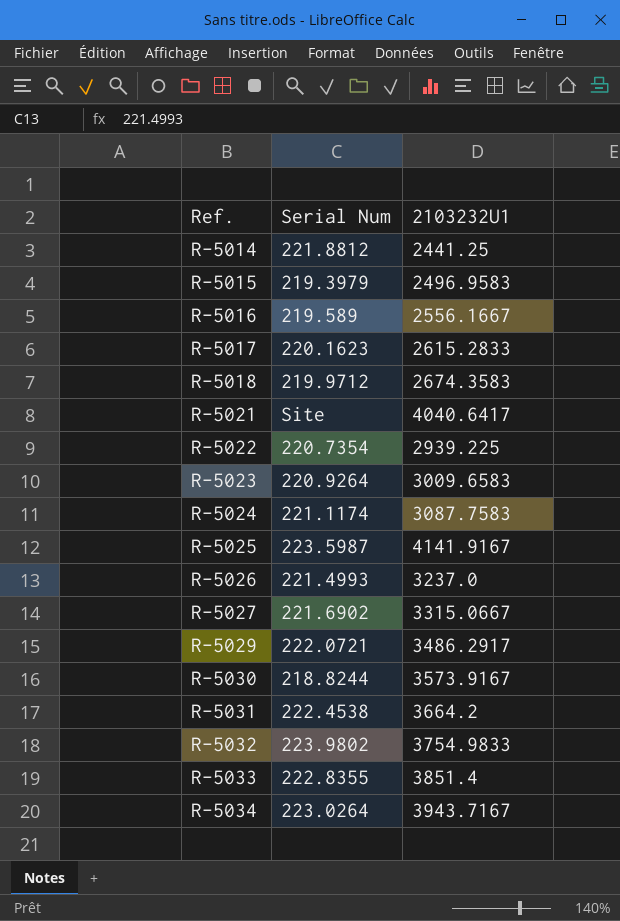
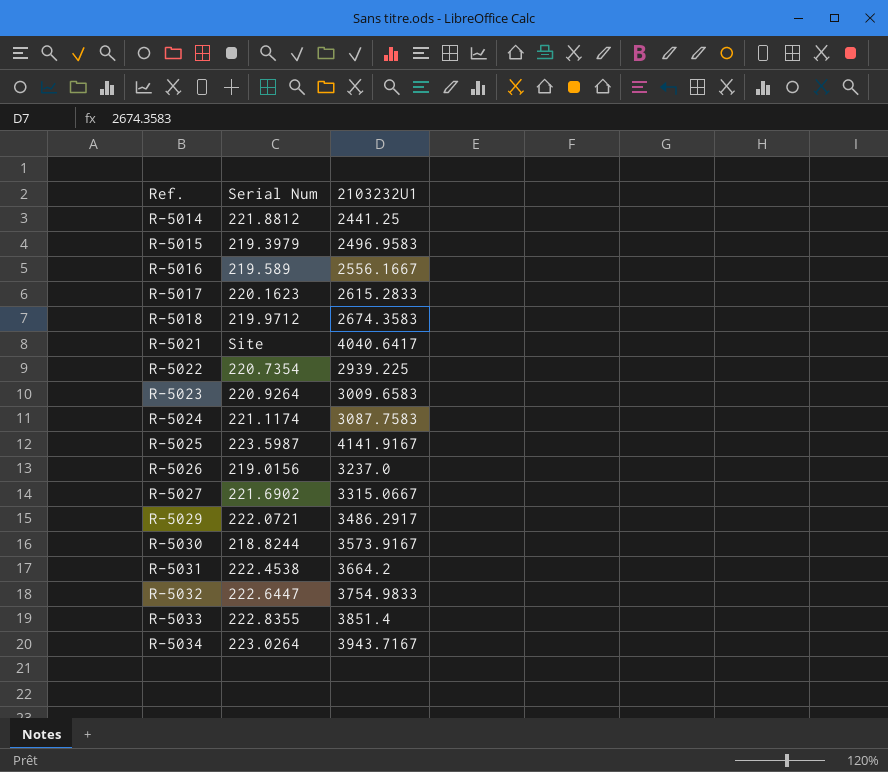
R-5026 | Serial Num: 221.4993 -> 219.0156
R-5032 | Serial Num: 223.9802 -> 222.6447

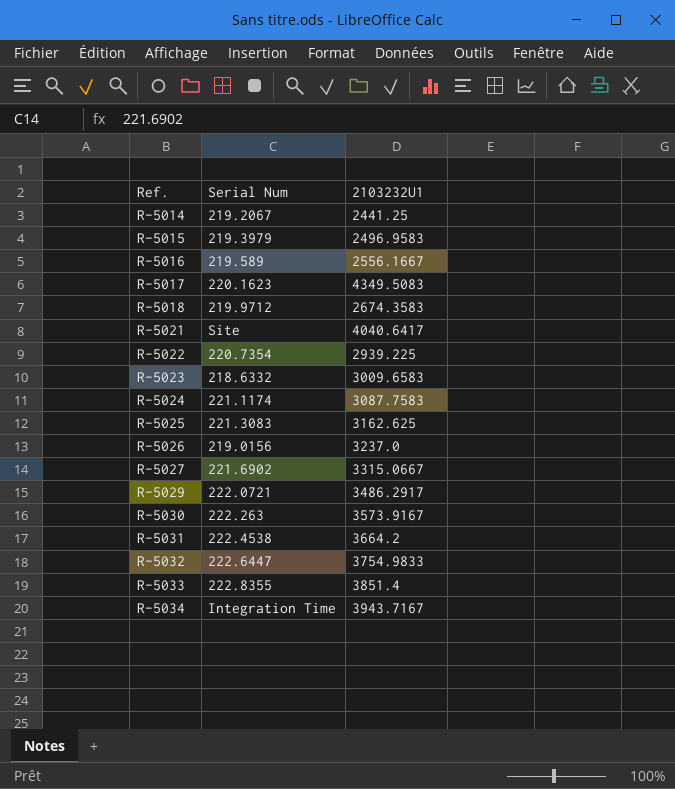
R-5014 | Serial Num: 221.8812 -> 219.2067
R-5017 | 2103232U1: 2615.2833 -> 4349.5083
R-5023 | Serial Num: 220.9264 -> 218.6332
R-5025 | Serial Num: 223.5987 -> 221.3083
R-5025 | 2103232U1: 4141.9167 -> 3162.625
R-5030 | Serial Num: 218.8244 -> 222.263
R-5034 | Serial Num: 223.0264 -> Integration Time

